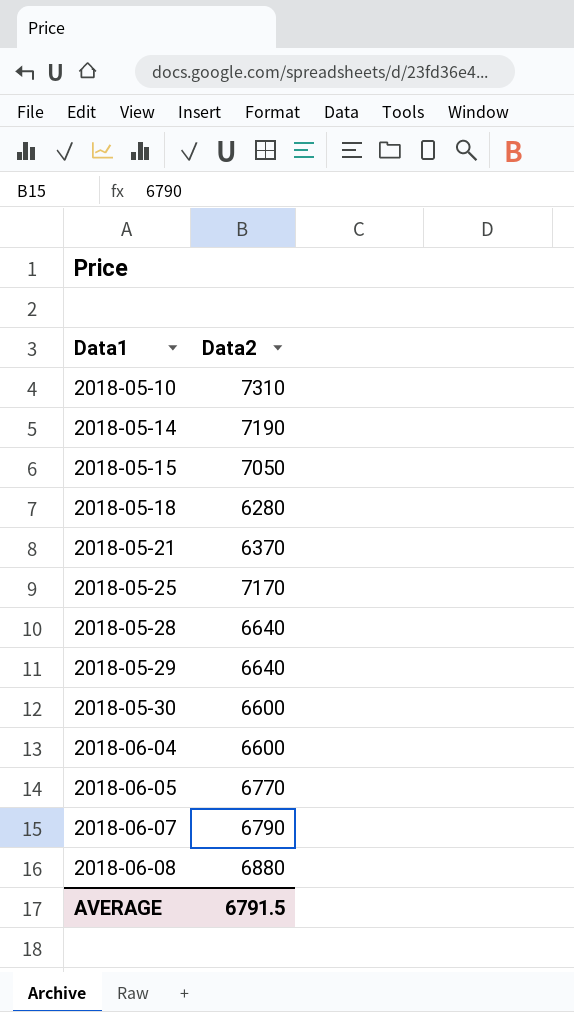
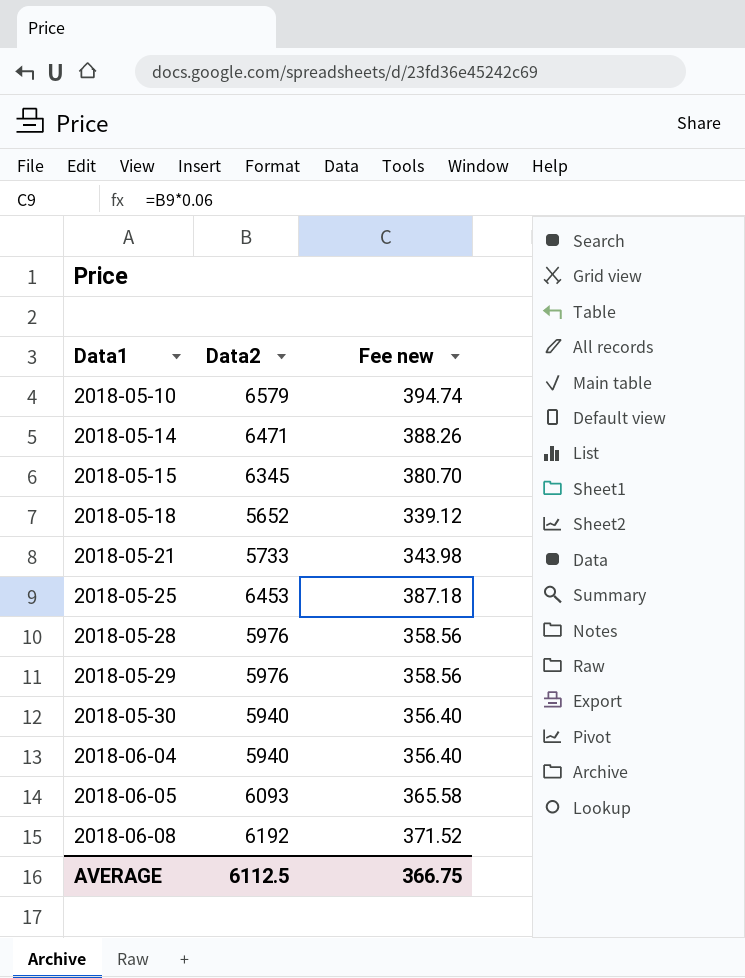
column Fee new | formula: none -> [Data2] * 0.06
row 2018-06-07: 6790 -> none
2018-05-10 | Data2: 7310 -> 6579
2018-05-14 | Data2: 7190 -> 6471
2018-05-15 | Data2: 7050 -> 6345
2018-05-18 | Data2: 6280 -> 5652
2018-05-21 | Data2: 6370 -> 5733
2018-05-25 | Data2: 7170 -> 6453
2018-05-28 | Data2: 6640 -> 5976
2018-05-29 | Data2: 6640 -> 5976
2018-05-30 | Data2: 6600 -> 5940
2018-06-04 | Data2: 6600 -> 5940
2018-06-05 | Data2: 6770 -> 6093
2018-06-08 | Data2: 6880 -> 6192
AVERAGE | Data2: 6791.5 -> 6112.5

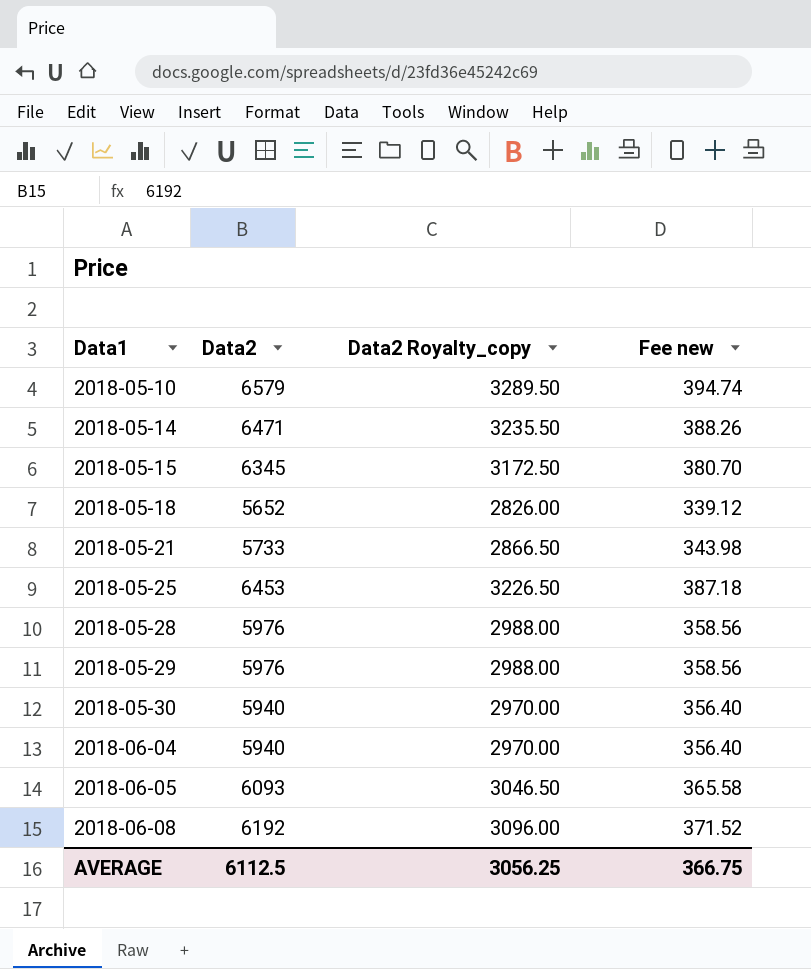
column Data2 Royalty_copy | formula: none -> [Data2] * 0.5

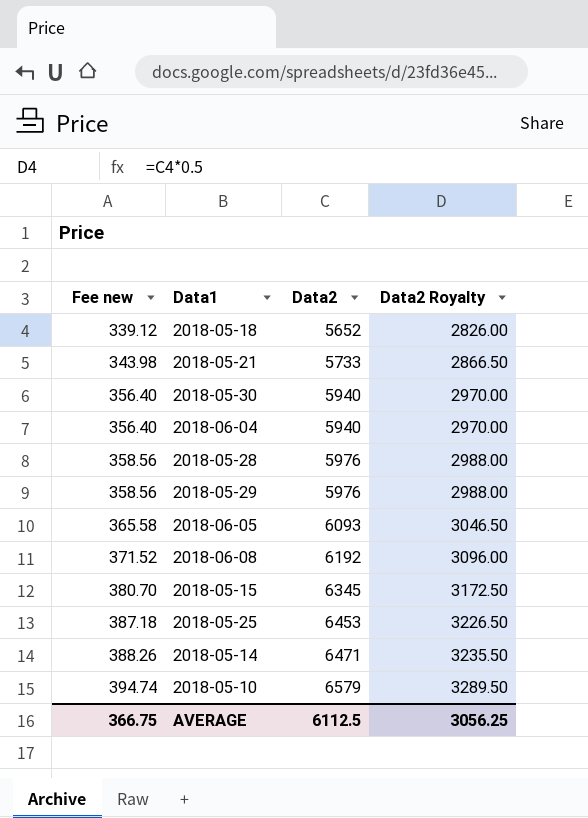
row order: Data1 ascending -> Fee new ascending
column Fee new | position: 4 -> 1
column name: Data2 Royalty_copy -> Data2 Royalty

